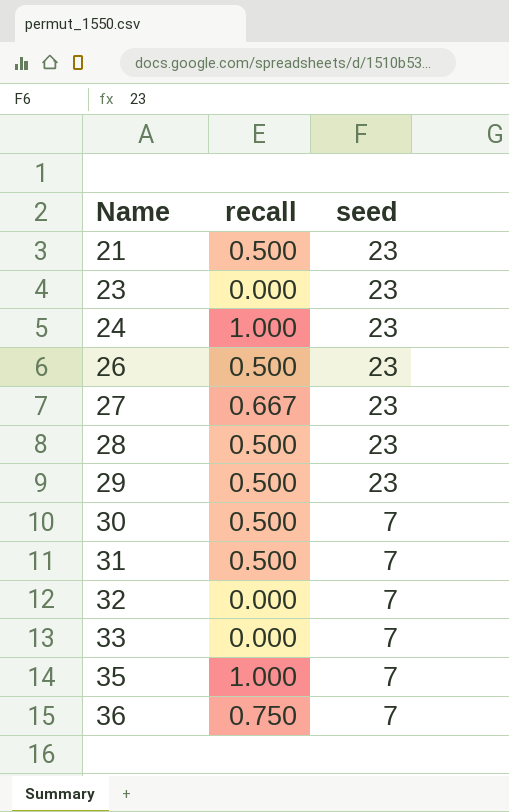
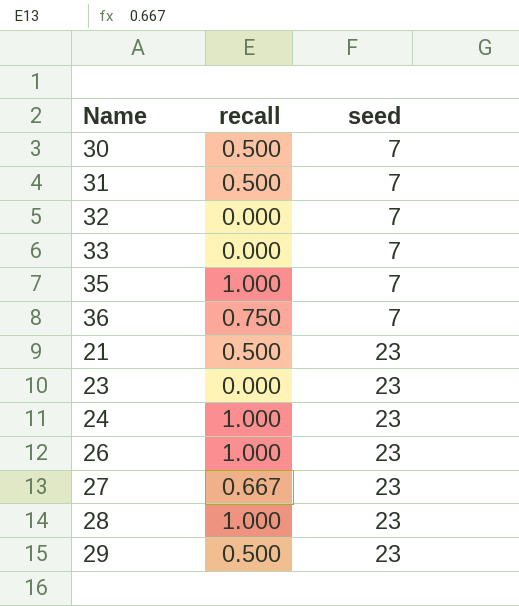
row order: Name ascending -> seed ascending
26 | recall: 0.500 -> 1.000
28 | recall: 0.500 -> 1.000

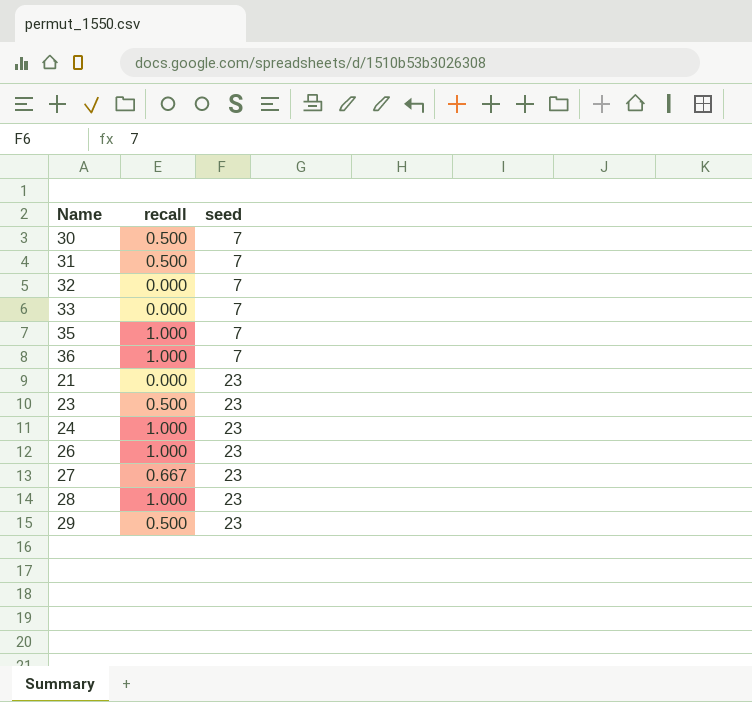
36 | recall: 0.750 -> 1.000
21 | recall: 0.500 -> 0.000
23 | recall: 0.000 -> 0.500

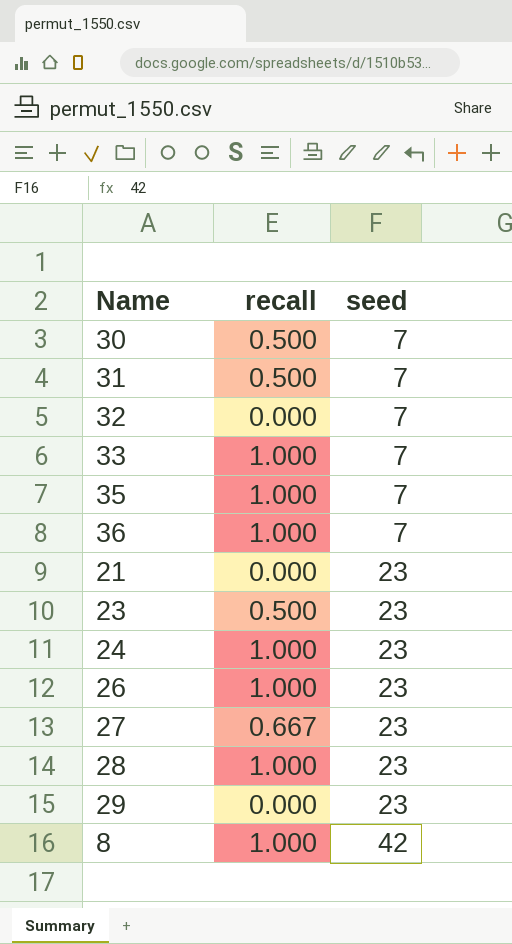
33 | recall: 0.000 -> 1.000
29 | recall: 0.500 -> 0.000
row 8: none -> 1.000 | 42

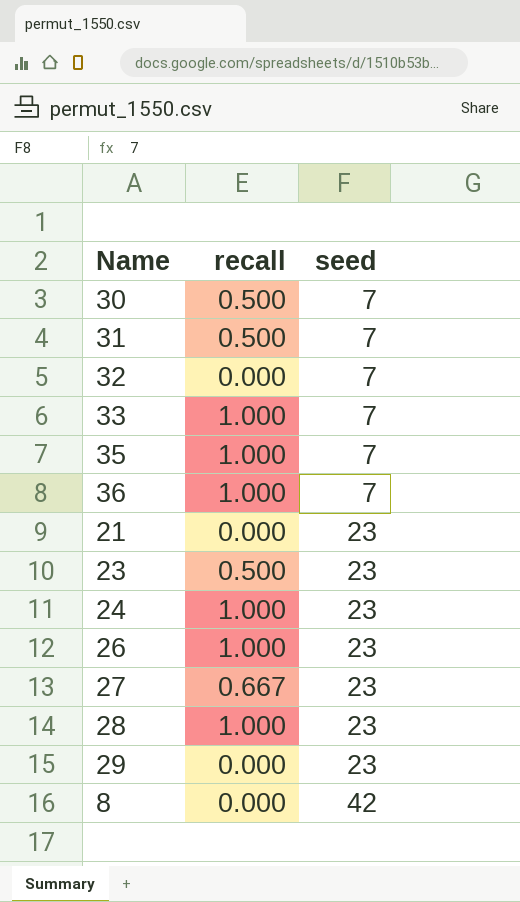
8 | recall: 1.000 -> 0.000

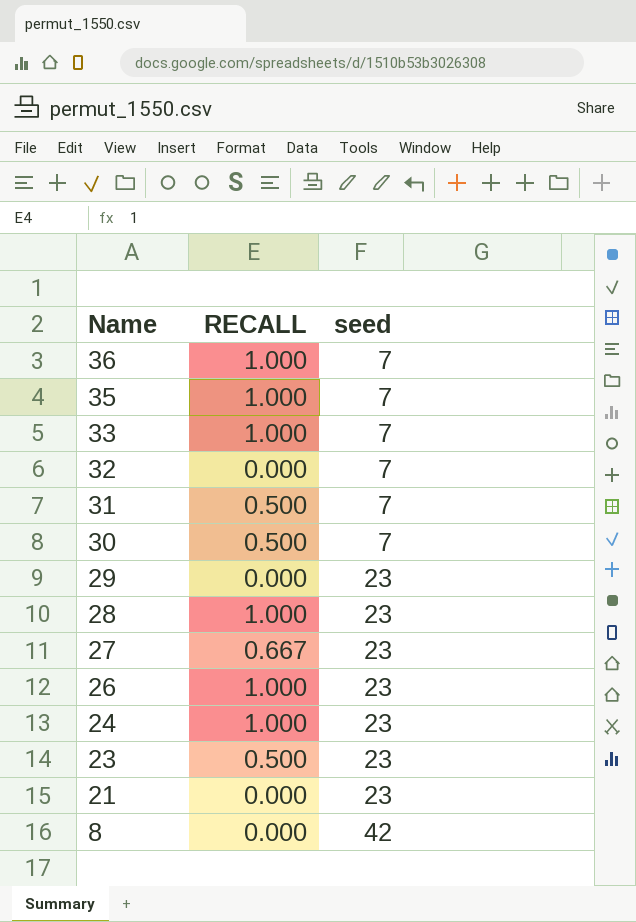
row order: seed ascending -> Name descending
column name: recall -> RECALL

